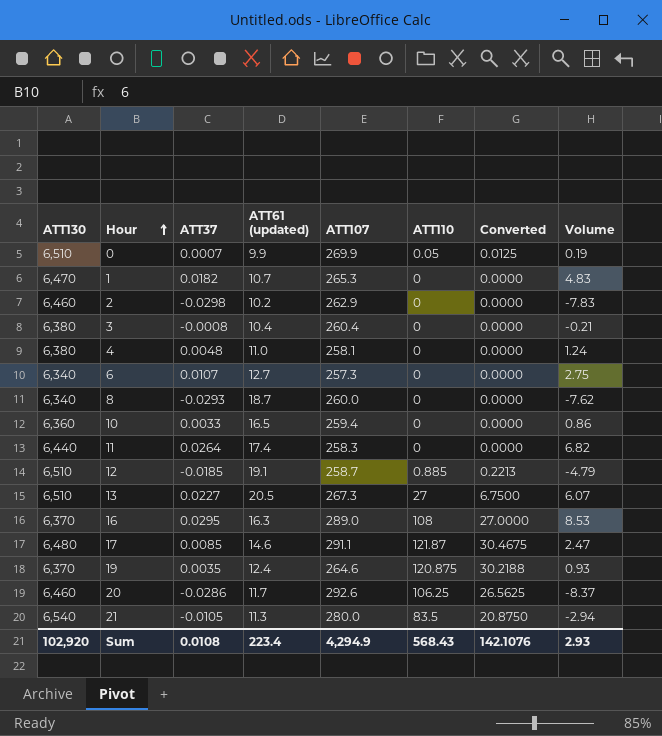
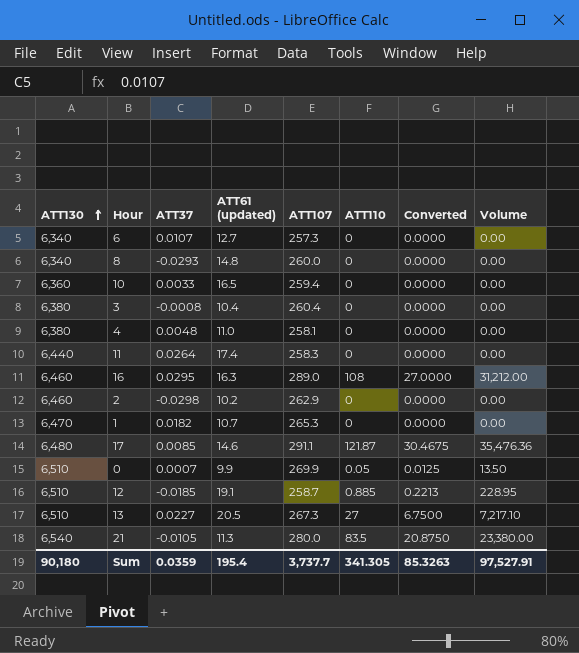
row order: Hour ascending -> ATT130 ascending
column Volume | formula: [ATT37] * [ATT107] -> [ATT107] * [ATT110]
row 19: 6,370 | 0.0035 | 12.4 | 264.6 | 120.875 | 30.2188 | 0.93 -> none
row 20: 6,460 | -0.0286 | 11.7 | 292.6 | 106.25 | 26.5625 | -8.37 -> none
8 | ATT61 (updated): 18.7 -> 14.8
16 | ATT130: 6,370 -> 6,460
Sum | ATT130: 102,920 -> 90,180
Sum | ATT37: 0.0108 -> 0.0359
Sum | ATT61 (updated): 223.4 -> 195.4
Sum | ATT107: 4,294.9 -> 3,737.7
Sum | ATT110: 568.43 -> 341.305
Sum | Converted: 142.1076 -> 85.3263
Sum | Volume: 2.93 -> 97,527.91

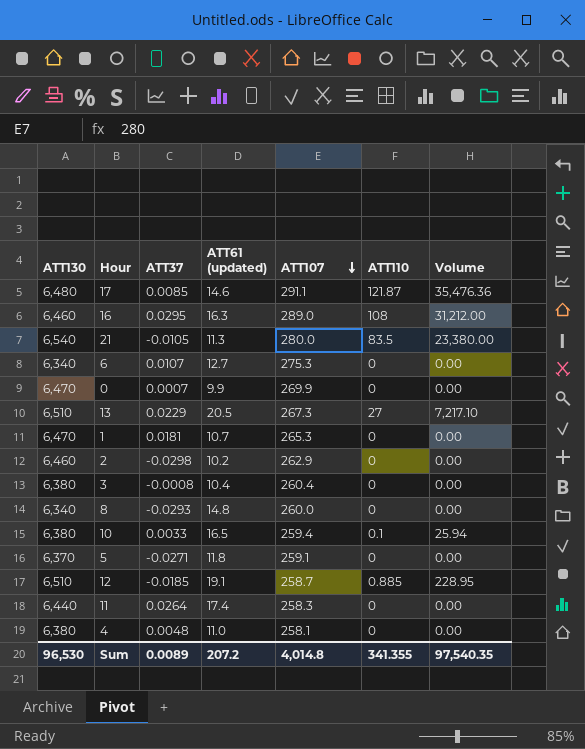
row order: ATT130 ascending -> ATT107 descending
column Converted | formula: [ATT110] * 0.25 -> none
6 | ATT107: 257.3 -> 275.3
0 | ATT130: 6,510 -> 6,470
0 | ATT110: 0.05 -> 0
0 | Volume: 13.50 -> 0.00
13 | ATT37: 0.0227 -> 0.0229
1 | ATT37: 0.0182 -> 0.0181
10 | ATT130: 6,360 -> 6,380
10 | ATT110: 0 -> 0.1
10 | Volume: 0.00 -> 25.94
row 5: none -> 6,370 | -0.0271 | 11.8 | 259.1 | 0 | 0.00
Sum | ATT130: 90,180 -> 96,530
Sum | ATT37: 0.0359 -> 0.0089
Sum | ATT61 (updated): 195.4 -> 207.2
Sum | ATT107: 3,737.7 -> 4,014.8
Sum | ATT110: 341.305 -> 341.355
Sum | Volume: 97,527.91 -> 97,540.35

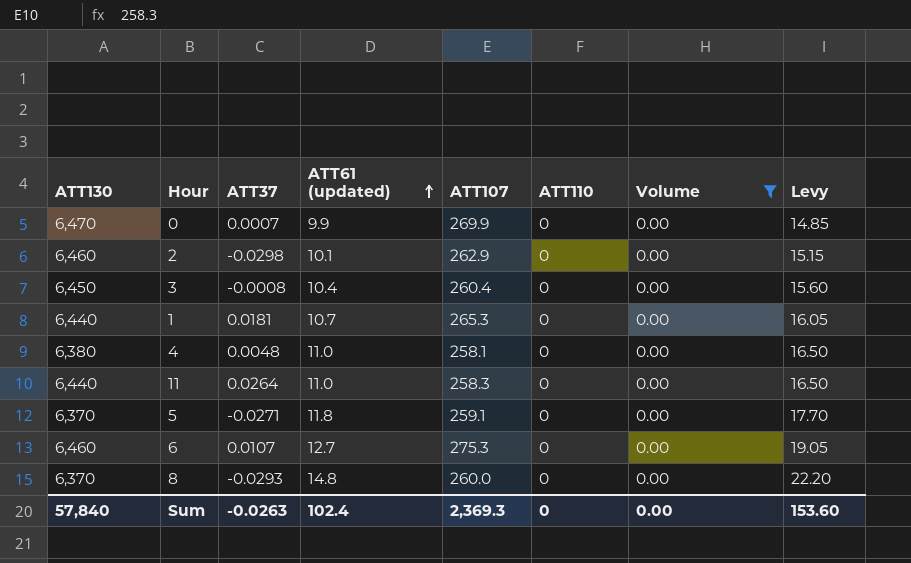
filter: none -> Volume = 0.00
row order: ATT107 descending -> ATT61 (updated) ascending
column Levy | formula: none -> [ATT61 (updated)] * 1.5
2 | ATT61 (updated): 10.2 -> 10.1
3 | ATT130: 6,380 -> 6,450
1 | ATT130: 6,470 -> 6,440
11 | ATT61 (updated): 17.4 -> 11.0
6 | ATT130: 6,340 -> 6,460
8 | ATT130: 6,340 -> 6,370
Sum | ATT130: 96,530 -> 57,840
Sum | ATT37: 0.0089 -> -0.0263
Sum | ATT61 (updated): 207.2 -> 102.4
Sum | ATT107: 4,014.8 -> 2,369.3
Sum | ATT110: 341.355 -> 0
Sum | Volume: 97,540.35 -> 0.00

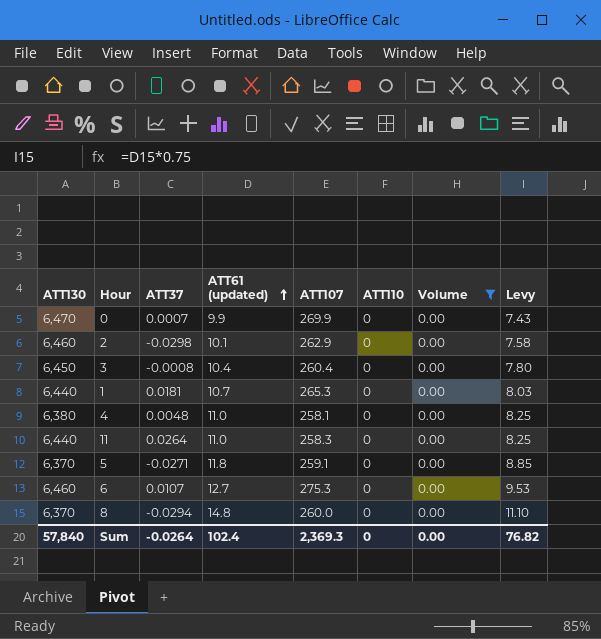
column Levy | formula: [ATT61 (updated)] * 1.5 -> [ATT61 (updated)] * 0.75
8 | ATT37: -0.0293 -> -0.0294
Sum | ATT37: -0.0263 -> -0.0264
Sum | Levy: 153.60 -> 76.82

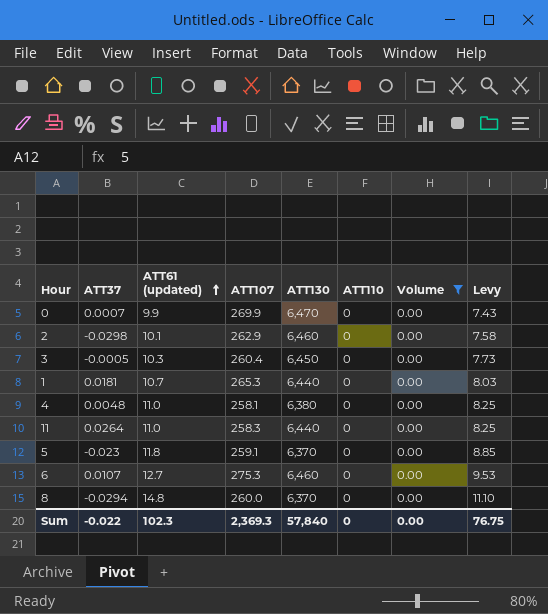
column ATT130 | position: 1 -> 5
3 | ATT37: -0.0008 -> -0.0005
3 | ATT61 (updated): 10.4 -> 10.3
3 | Levy: 7.80 -> 7.73
5 | ATT37: -0.0271 -> -0.023
Sum | ATT37: -0.0264 -> -0.022
Sum | ATT61 (updated): 102.4 -> 102.3
Sum | Levy: 76.82 -> 76.75

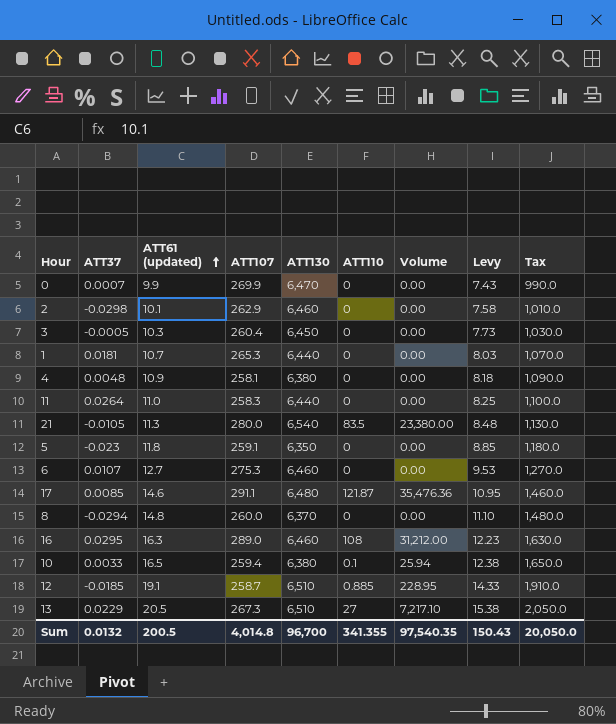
filter: Volume = 0.00 -> none
column Tax | formula: none -> [ATT61 (updated)] * 100
4 | ATT61 (updated): 11.0 -> 10.9
4 | Levy: 8.25 -> 8.18
5 | ATT130: 6,370 -> 6,350
Sum | ATT37: -0.022 -> 0.0132
Sum | ATT61 (updated): 102.3 -> 200.5
Sum | ATT107: 2,369.3 -> 4,014.8
Sum | ATT130: 57,840 -> 96,700
Sum | ATT110: 0 -> 341.355
Sum | Volume: 0.00 -> 97,540.35
Sum | Levy: 76.75 -> 150.43

